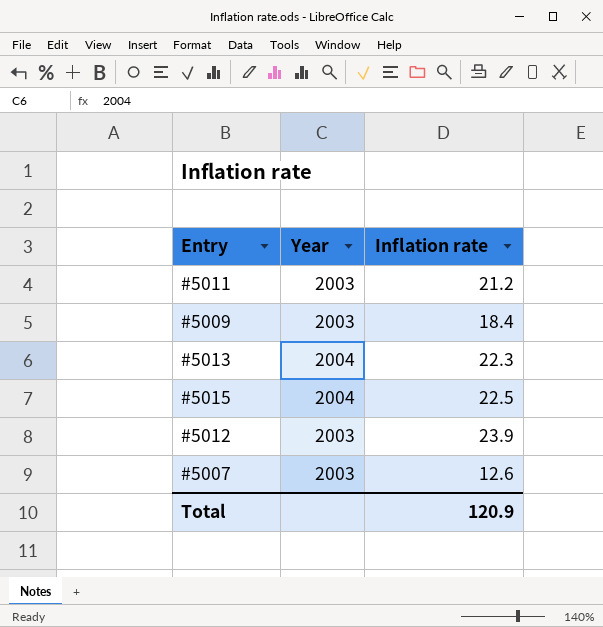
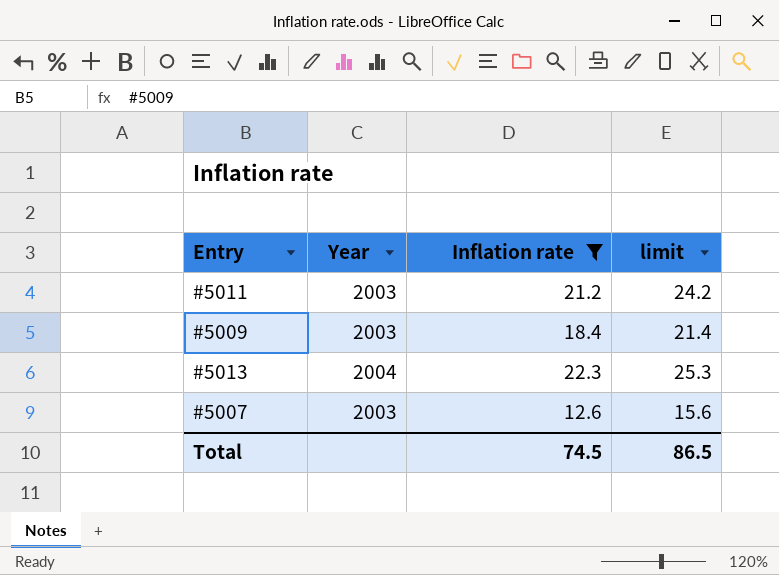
filter: none -> Inflation rate <= 22.3
column limit | formula: none -> [Inflation rate] + 3
Total | Inflation rate: 120.9 -> 74.5

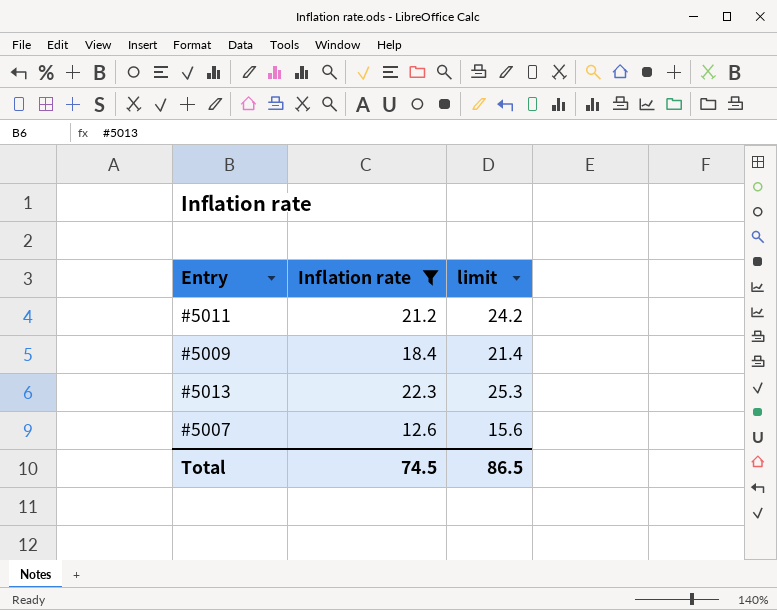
column Year | position: 2 -> none

